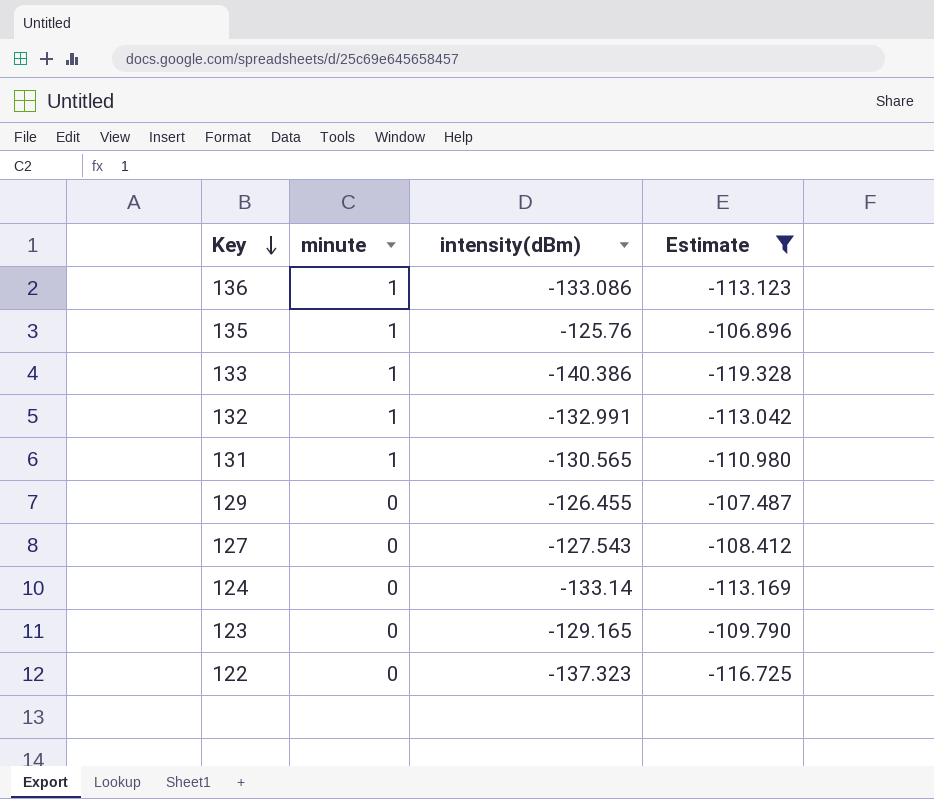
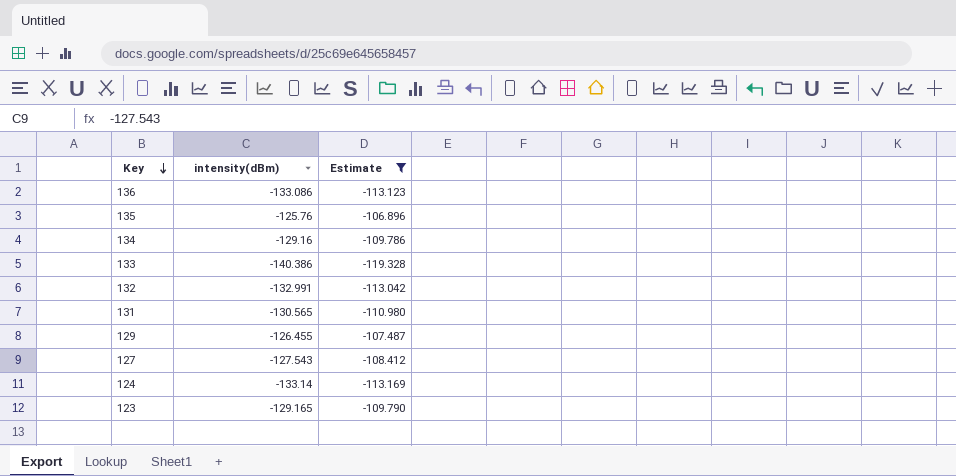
column minute | position: 2 -> none
row 122: 0 | -137.323 | -116.725 -> none
row 134: none -> -129.16 | -109.786

